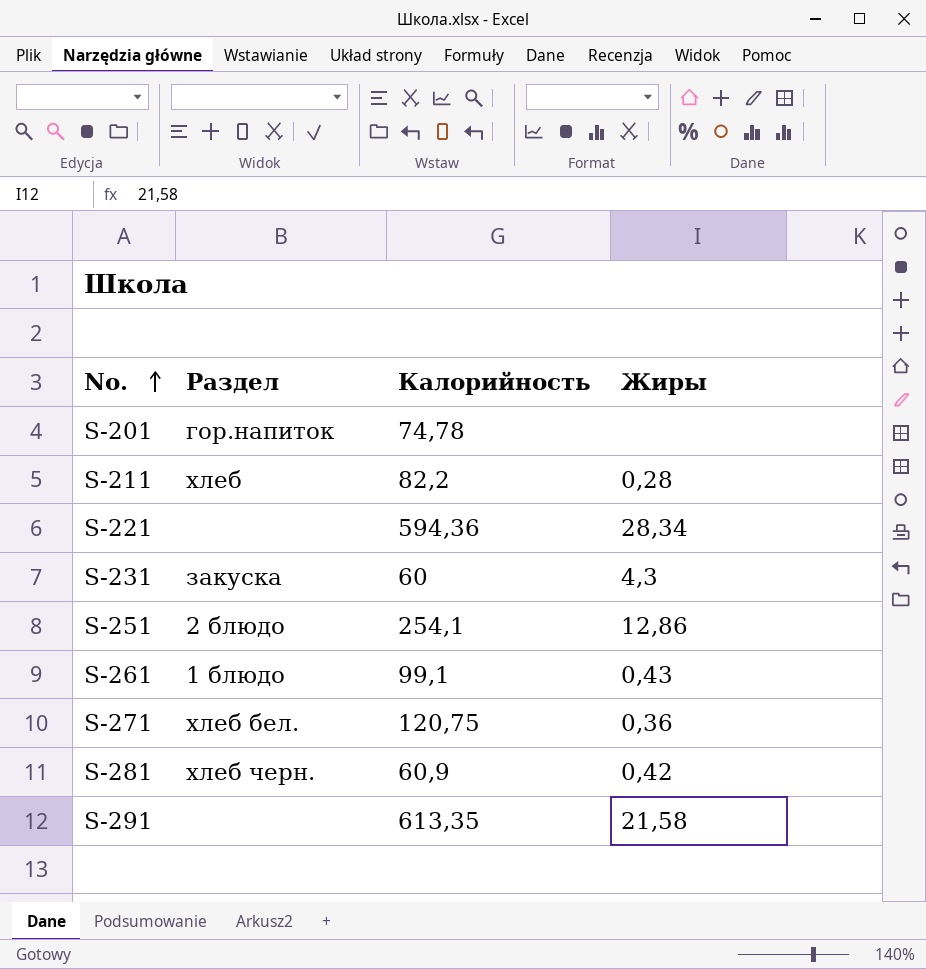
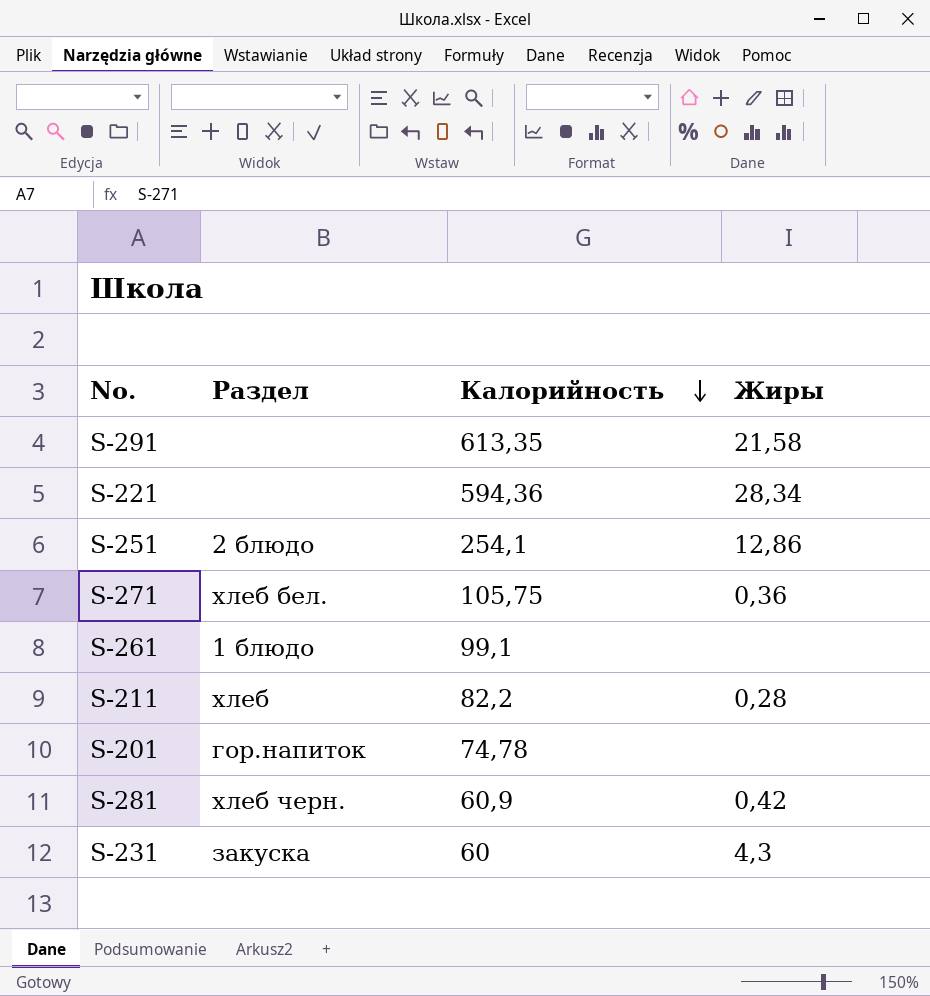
row order: No. ascending -> Калорийность descending
S-271 | Калорийность: 120,75 -> 105,75
S-261 | Жиры: 0,43 -> none

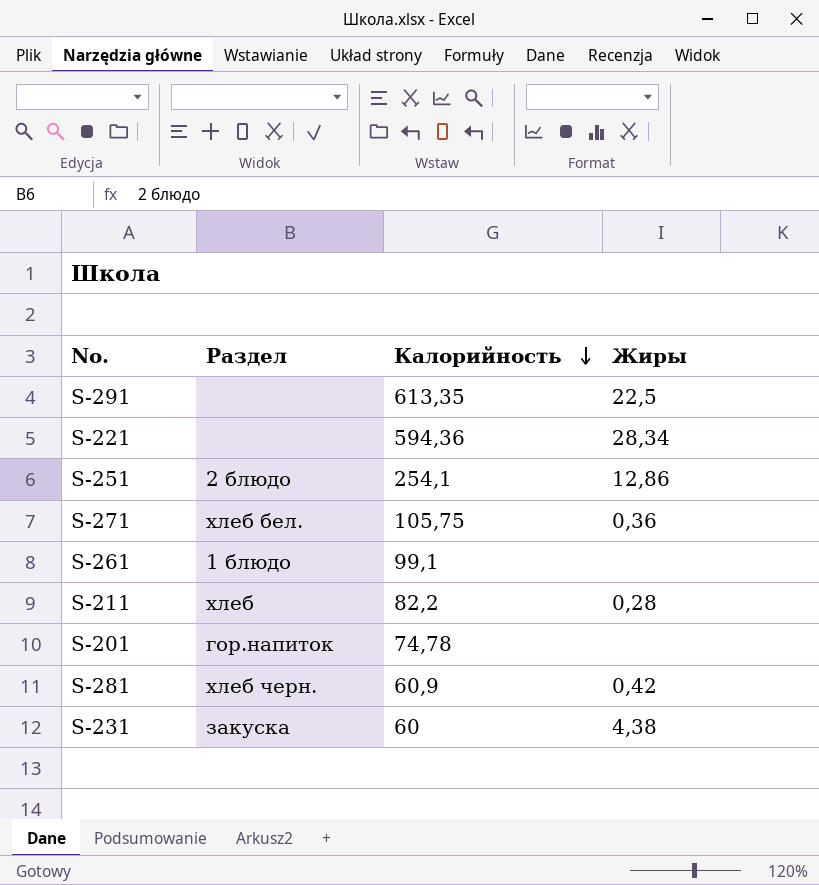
S-291 | Жиры: 21,58 -> 22,5
S-231 | Жиры: 4,3 -> 4,38

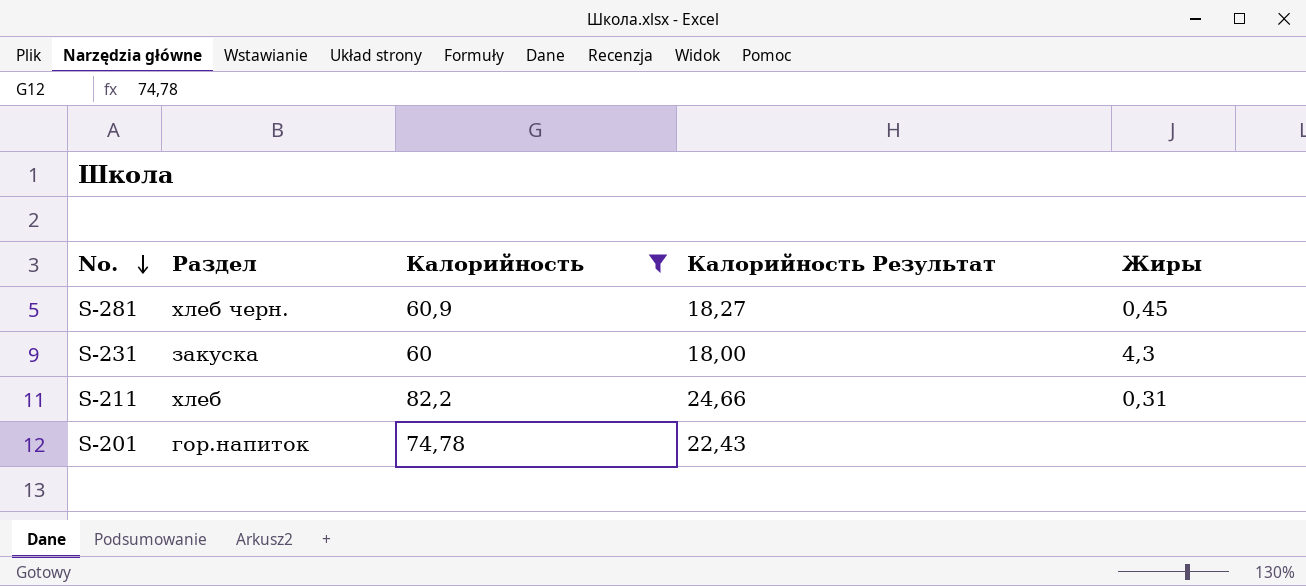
filter: none -> Калорийность <= 82,2
row order: Калорийность descending -> No. descending
column Калорийность Результат | formula: none -> [Калорийность] * 0,3
S-281 | Жиры: 0,42 -> 0,45
S-231 | Жиры: 4,38 -> 4,3
S-211 | Жиры: 0,28 -> 0,31

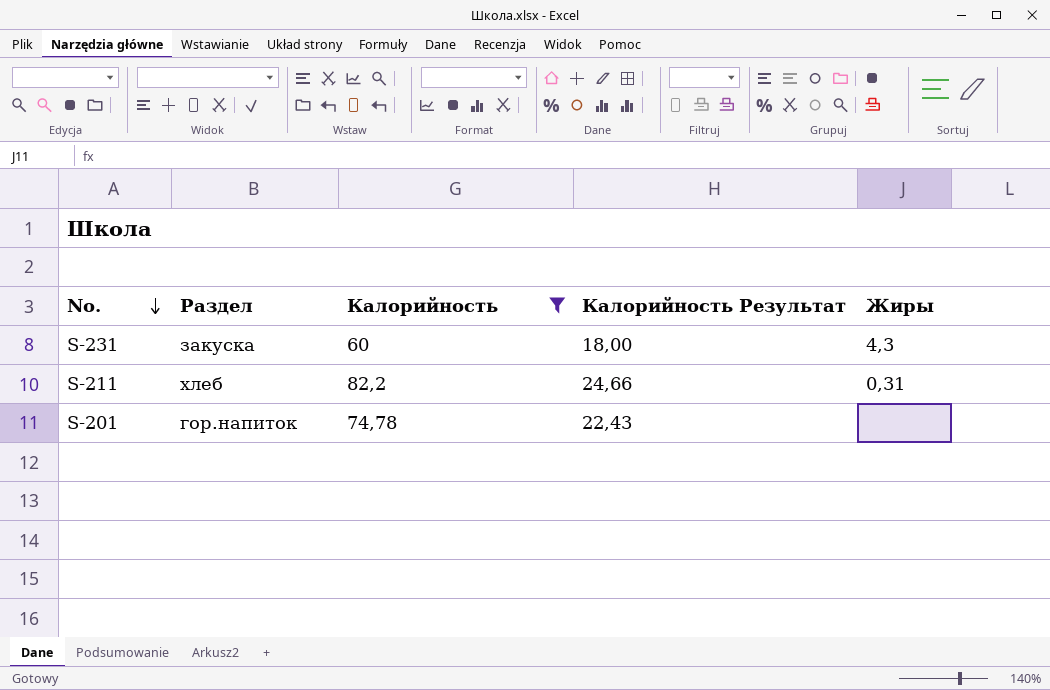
row S-281: хлеб черн. | 60,9 | 18,27 | 0,45 -> none

